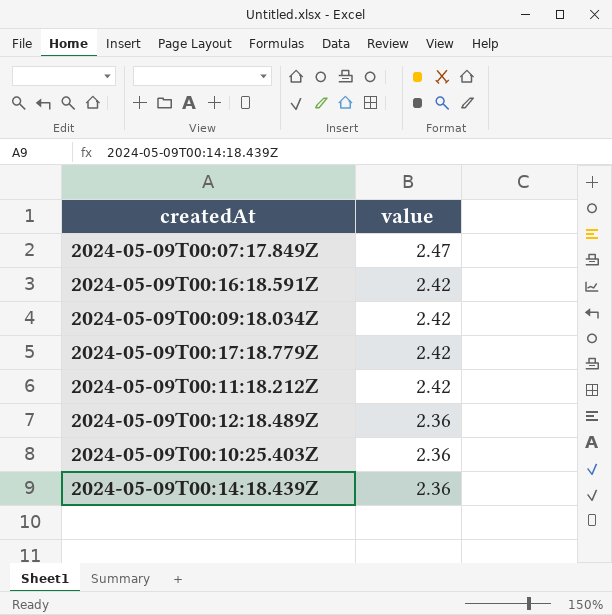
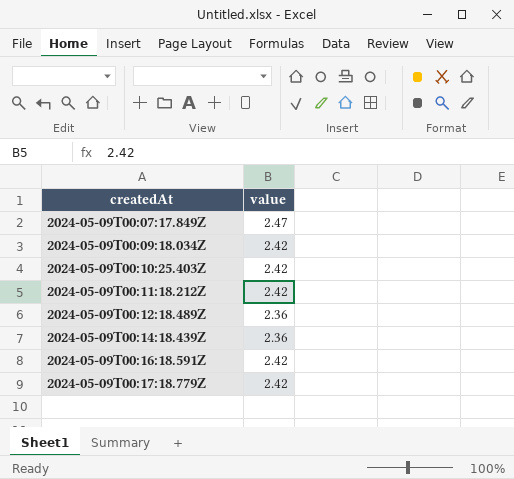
row order: value descending -> createdAt ascending
2024-05-09T00:10:25.403Z | value: 2.36 -> 2.42

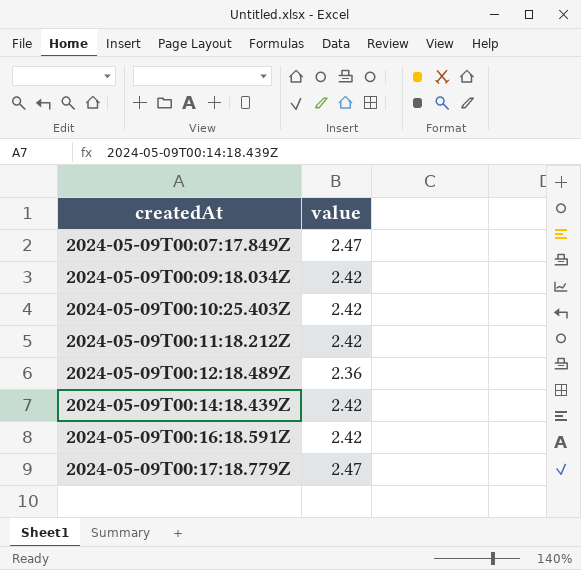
2024-05-09T00:14:18.439Z | value: 2.36 -> 2.42
2024-05-09T00:17:18.779Z | value: 2.42 -> 2.47

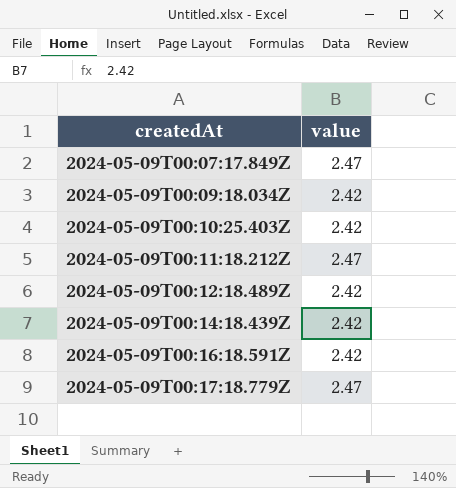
2024-05-09T00:11:18.212Z | value: 2.42 -> 2.47
2024-05-09T00:12:18.489Z | value: 2.36 -> 2.42

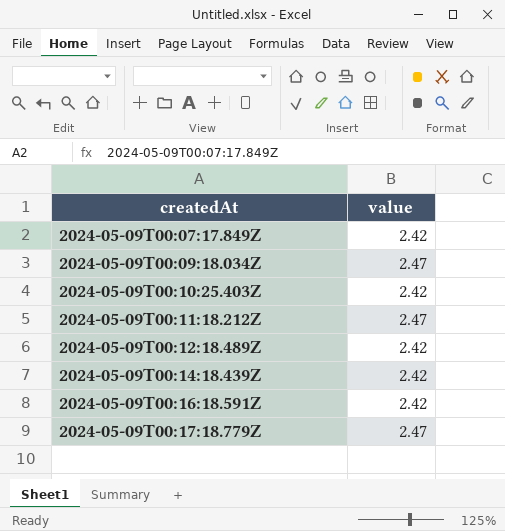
2024-05-09T00:07:17.849Z | value: 2.47 -> 2.42
2024-05-09T00:09:18.034Z | value: 2.42 -> 2.47

